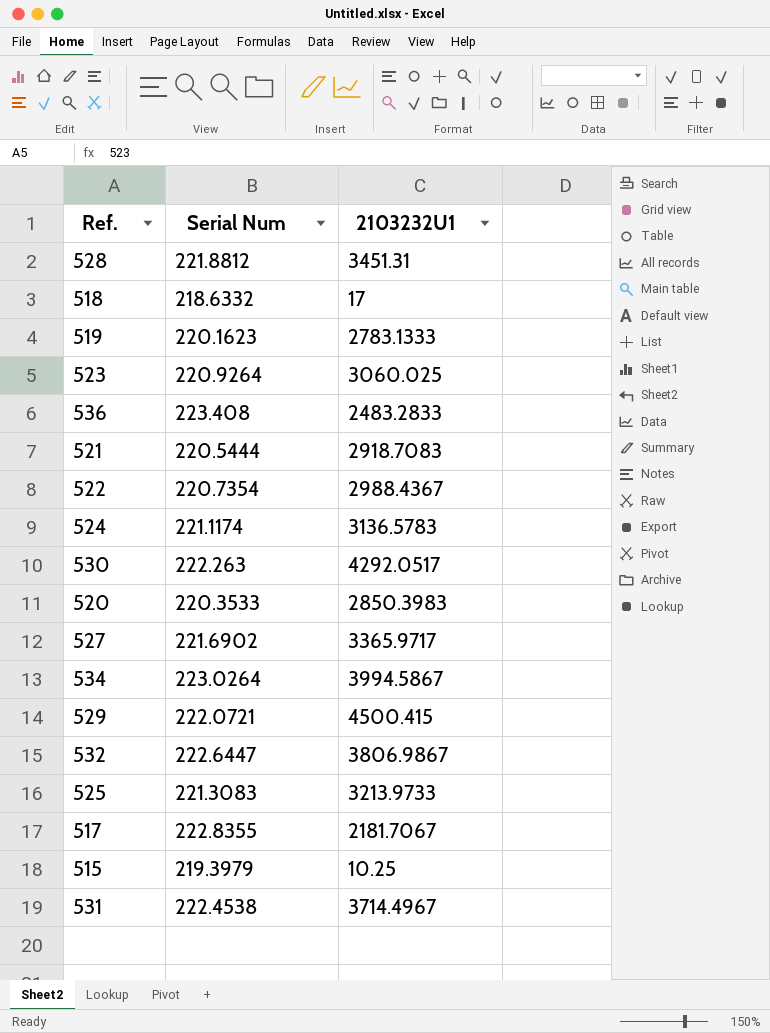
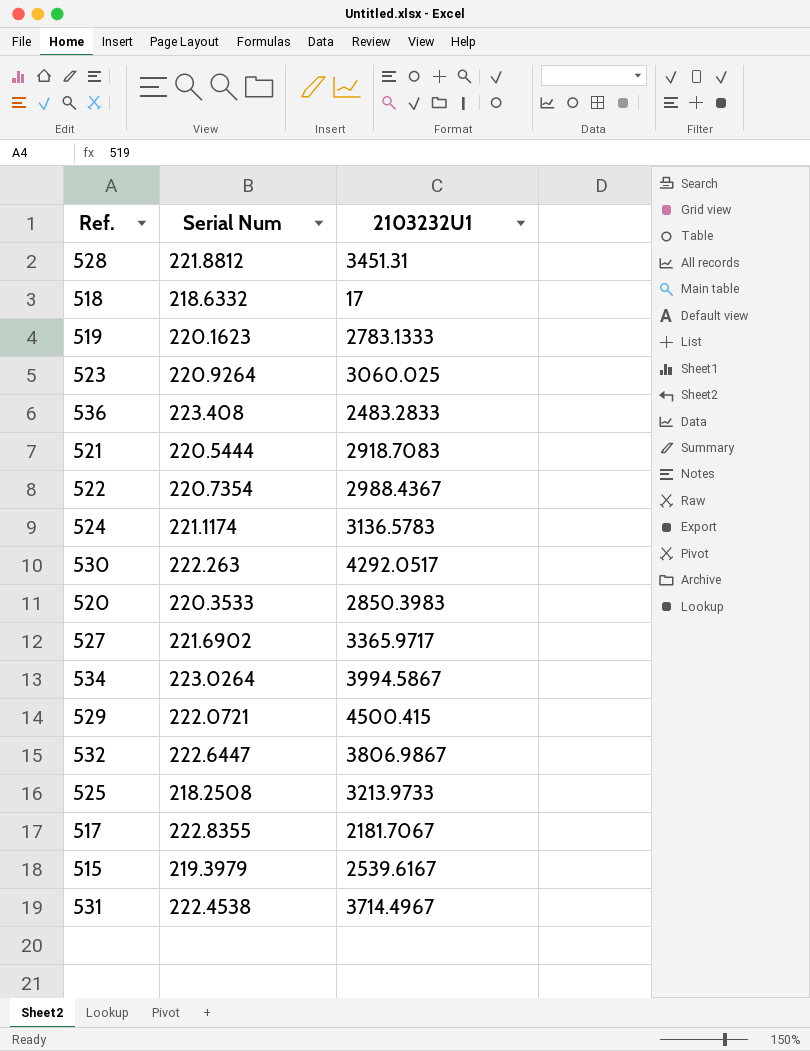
525 | Serial Num: 221.3083 -> 218.2508
515 | 2103232U1: 10.25 -> 2539.6167

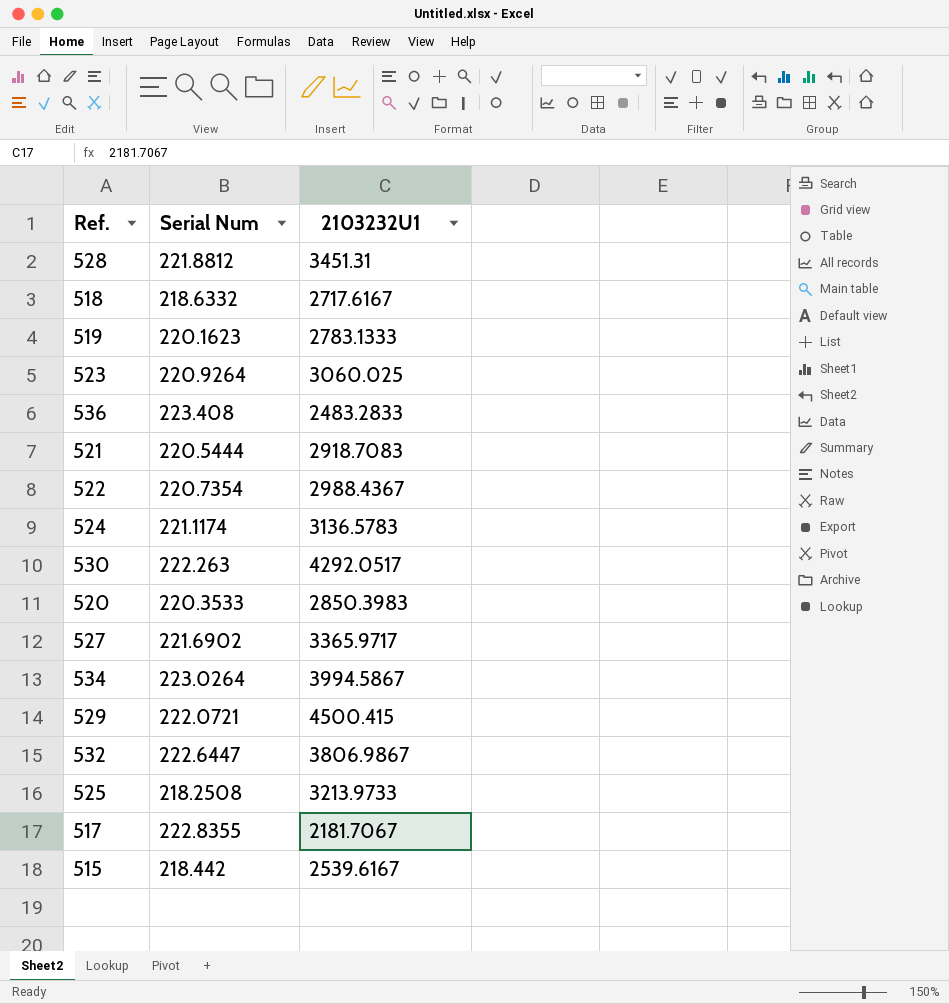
row 531: 222.4538 | 3714.4967 -> none
518 | 2103232U1: 17 -> 2717.6167
515 | Serial Num: 219.3979 -> 218.442

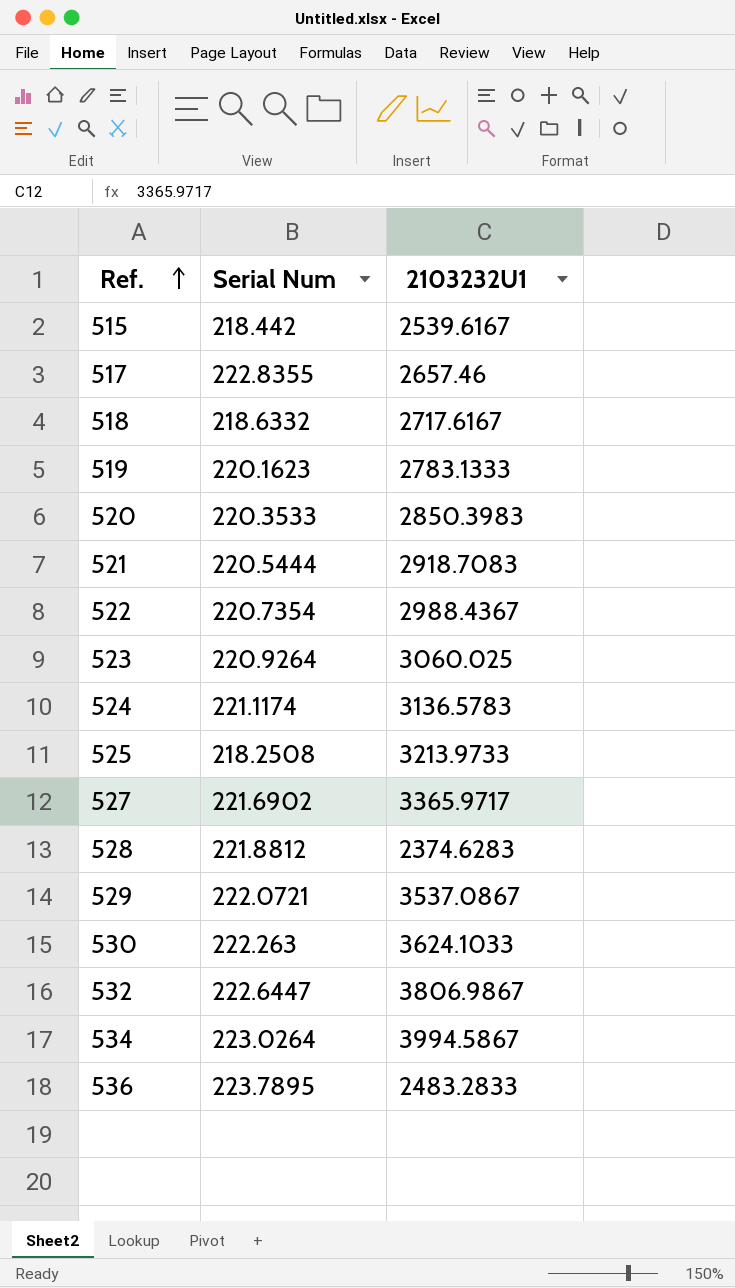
row order: none -> Ref. ascending
517 | 2103232U1: 2181.7067 -> 2657.46
528 | 2103232U1: 3451.31 -> 2374.6283
529 | 2103232U1: 4500.415 -> 3537.0867
530 | 2103232U1: 4292.0517 -> 3624.1033
536 | Serial Num: 223.408 -> 223.7895

